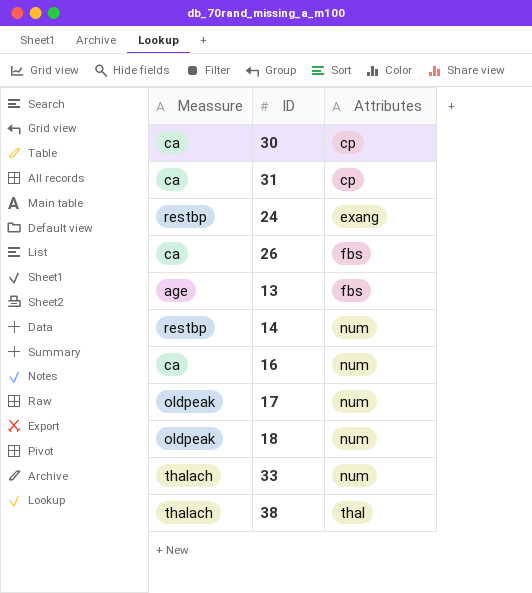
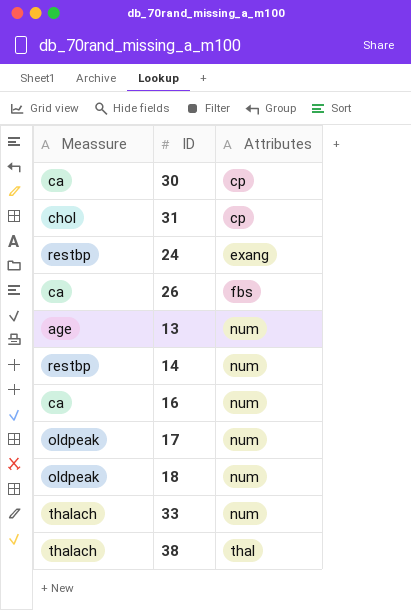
31 | Meassure: ca -> chol
13 | Attributes: fbs -> num

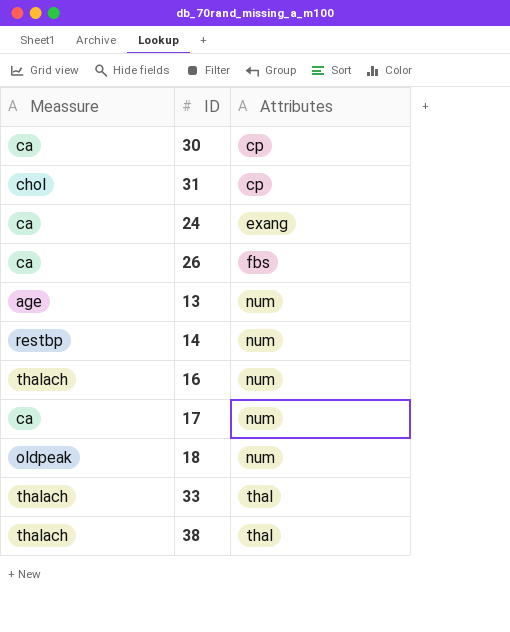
24 | Meassure: restbp -> ca
16 | Meassure: ca -> thalach
17 | Meassure: oldpeak -> ca
33 | Attributes: num -> thal

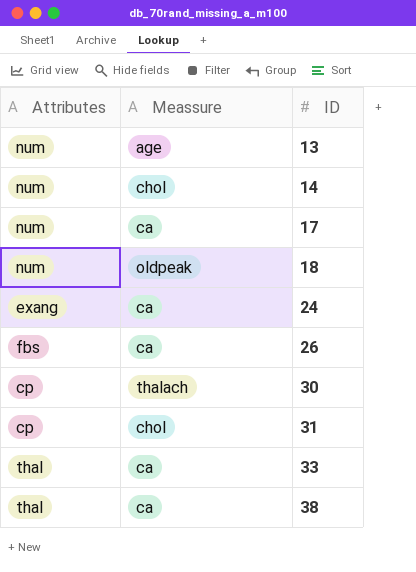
row order: Attributes ascending -> ID ascending
column Attributes | position: 3 -> 1
row 16: thalach | num -> none
14 | Meassure: restbp -> chol
30 | Meassure: ca -> thalach
33 | Meassure: thalach -> ca
38 | Meassure: thalach -> ca

